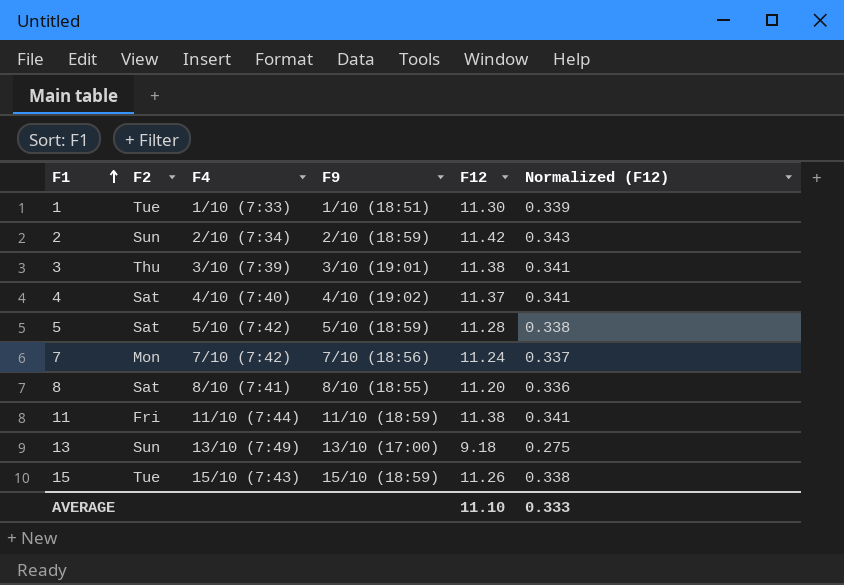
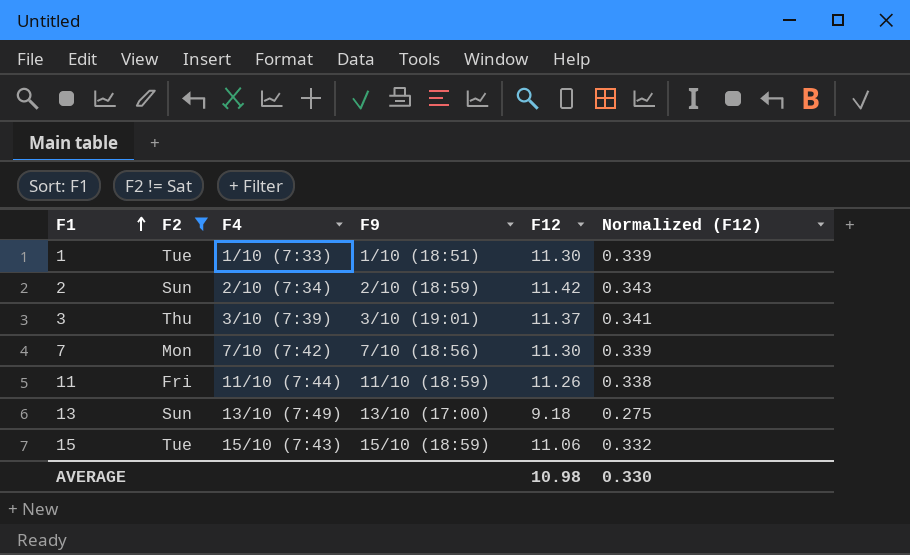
filter: none -> F2 != Sat
3 | F12: 11.38 -> 11.37
7 | F12: 11.24 -> 11.30
7 | Normalized (F12): 0.337 -> 0.339
11 | F12: 11.38 -> 11.26
11 | Normalized (F12): 0.341 -> 0.338
15 | F12: 11.26 -> 11.06
15 | Normalized (F12): 0.338 -> 0.332
AVERAGE | F12: 11.10 -> 10.98
AVERAGE | Normalized (F12): 0.333 -> 0.330

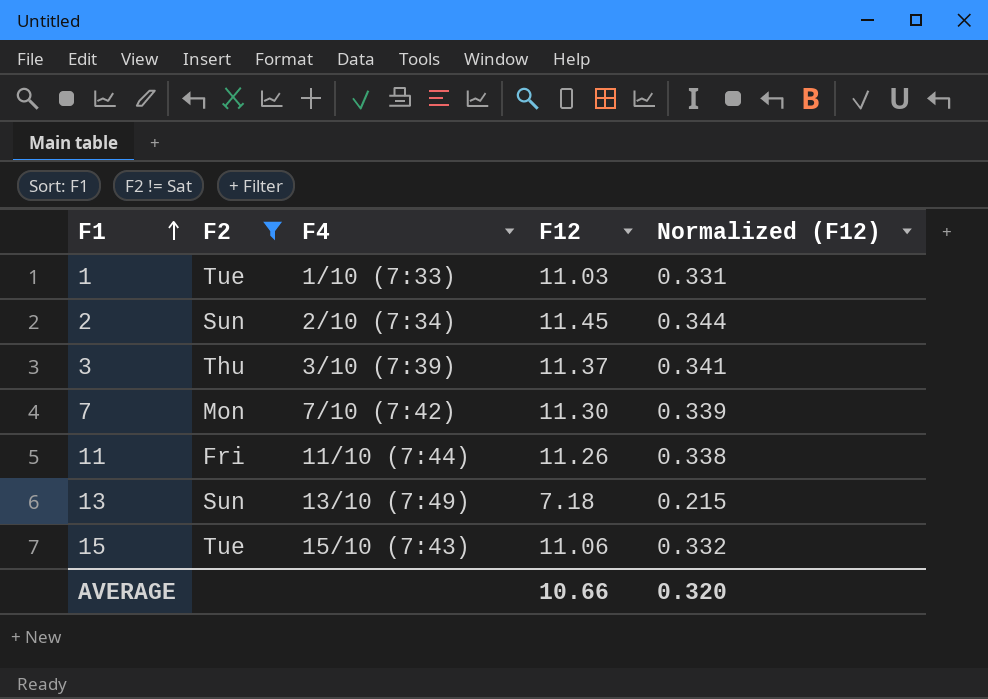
column F9 | position: 4 -> none
1 | F12: 11.30 -> 11.03
1 | Normalized (F12): 0.339 -> 0.331
2 | F12: 11.42 -> 11.45
2 | Normalized (F12): 0.343 -> 0.344
13 | F12: 9.18 -> 7.18
13 | Normalized (F12): 0.275 -> 0.215
AVERAGE | F12: 10.98 -> 10.66
AVERAGE | Normalized (F12): 0.330 -> 0.320

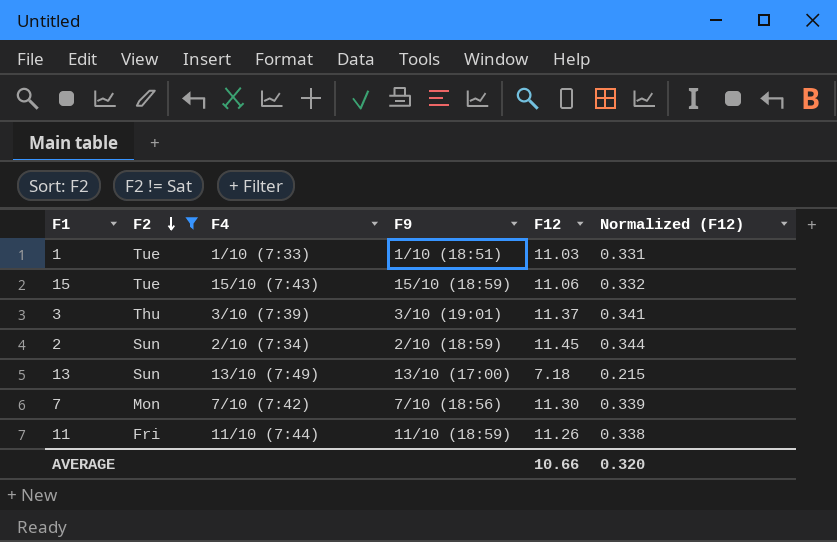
row order: F1 ascending -> F2 descending
column F9 | position: none -> 4

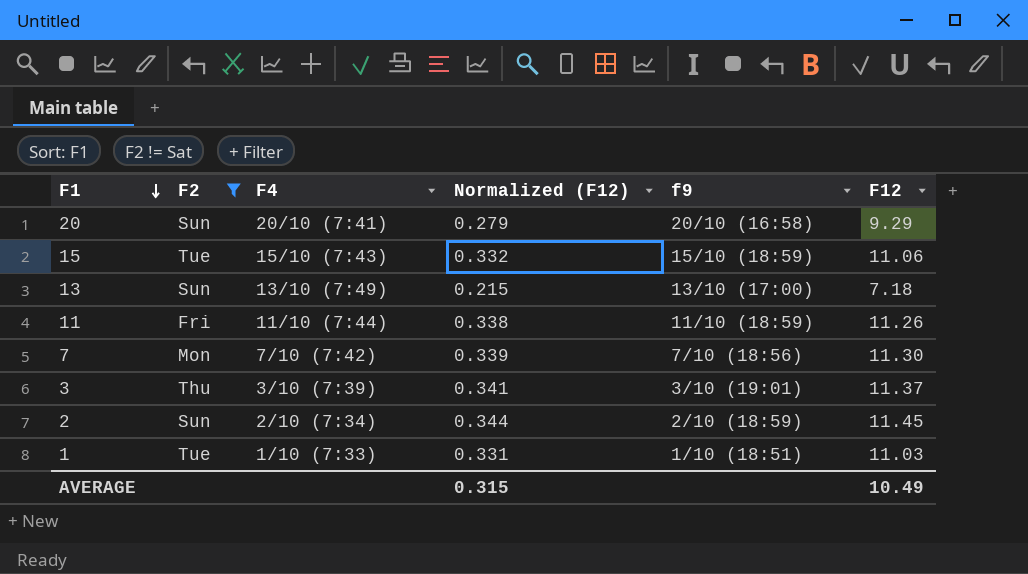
row order: F2 descending -> F1 descending
column Normalized (F12) | position: 6 -> 4
column name: F9 -> f9
row 20: none -> Sun | 20/10 (7:41) | 0.279 | 20/10 (16:58) | 9.29
AVERAGE | Normalized (F12): 0.320 -> 0.315
AVERAGE | F12: 10.66 -> 10.49

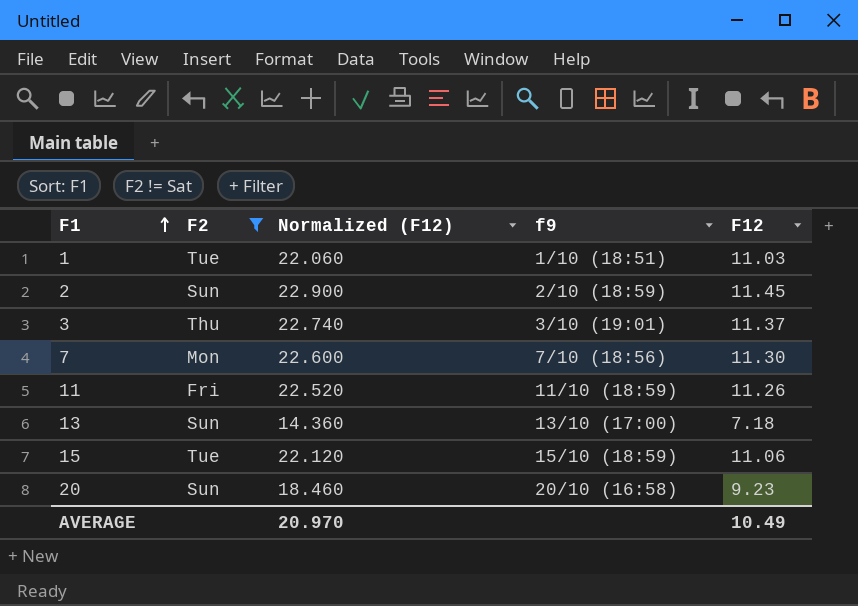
row order: F1 descending -> F1 ascending
column F4 | position: 3 -> none
column Normalized (F12) | formula: [F12] * 0.03 -> [F12] * 2
20 | F12: 9.29 -> 9.23
AVERAGE | Normalized (F12): 0.315 -> 20.970

